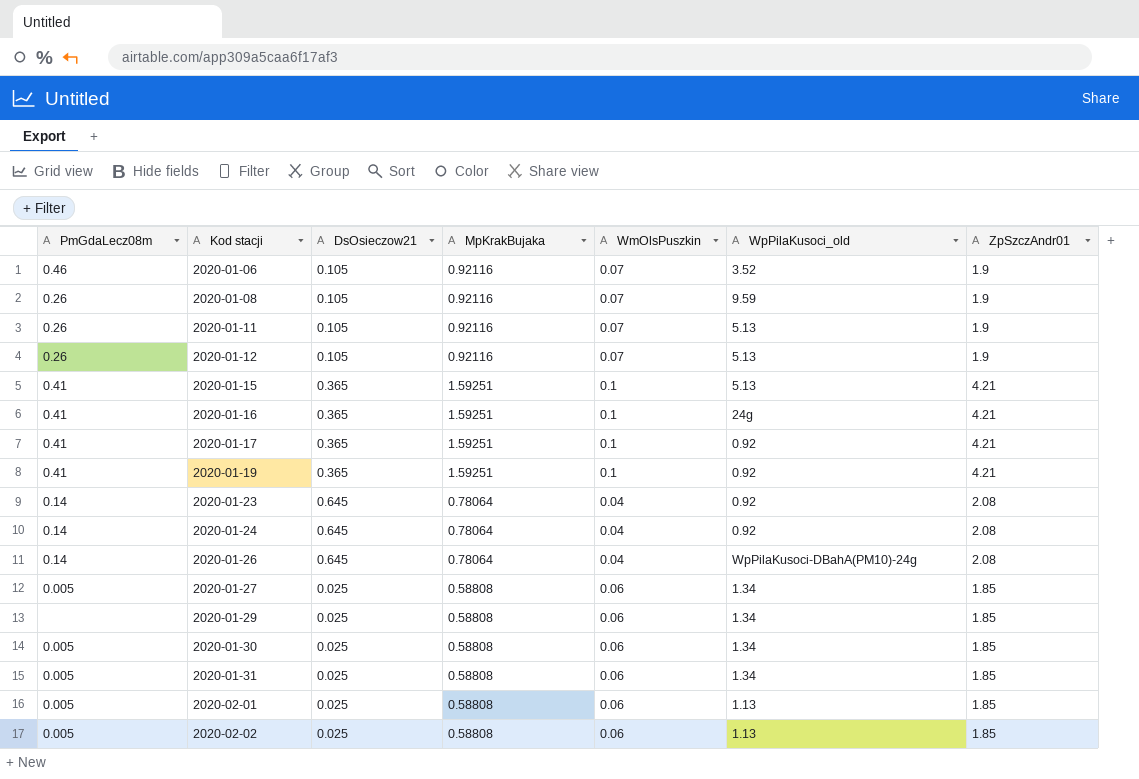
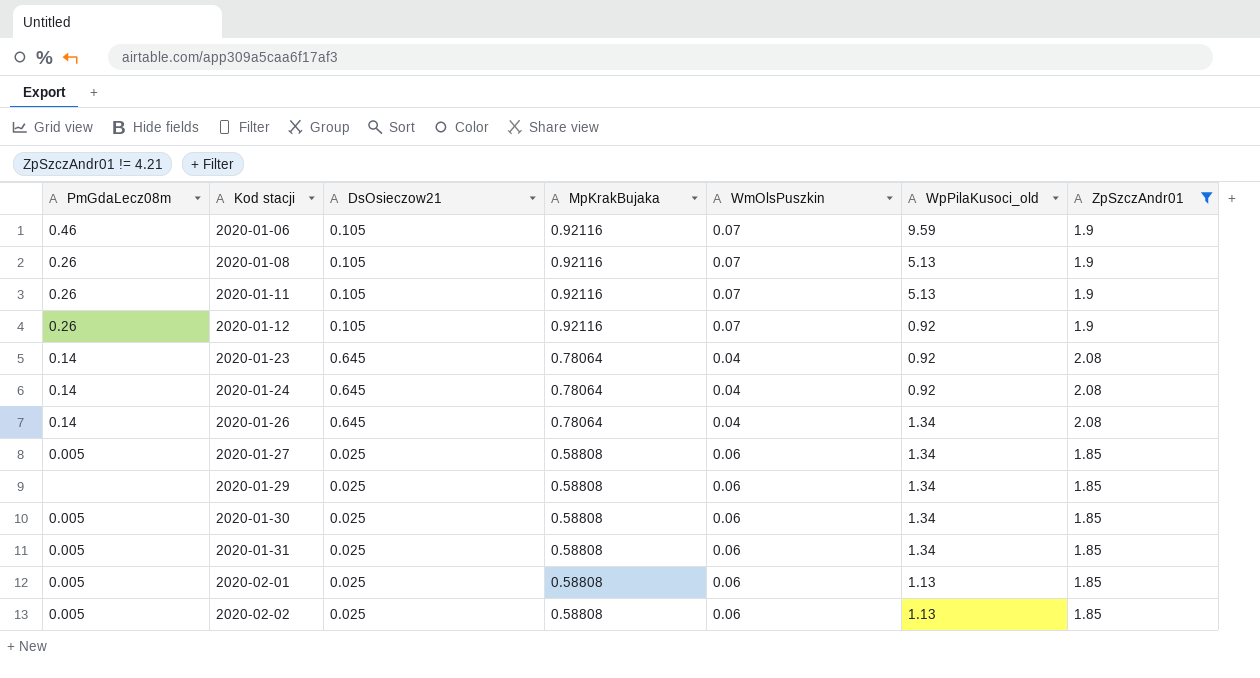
filter: none -> ZpSzczAndr01 != 4.21
2020-01-06 | WpPilaKusoci_old: 3.52 -> 9.59
2020-01-08 | WpPilaKusoci_old: 9.59 -> 5.13
2020-01-12 | WpPilaKusoci_old: 5.13 -> 0.92
2020-01-26 | WpPilaKusoci_old: WpPilaKusoci-DBahA(PM10)-24g -> 1.34

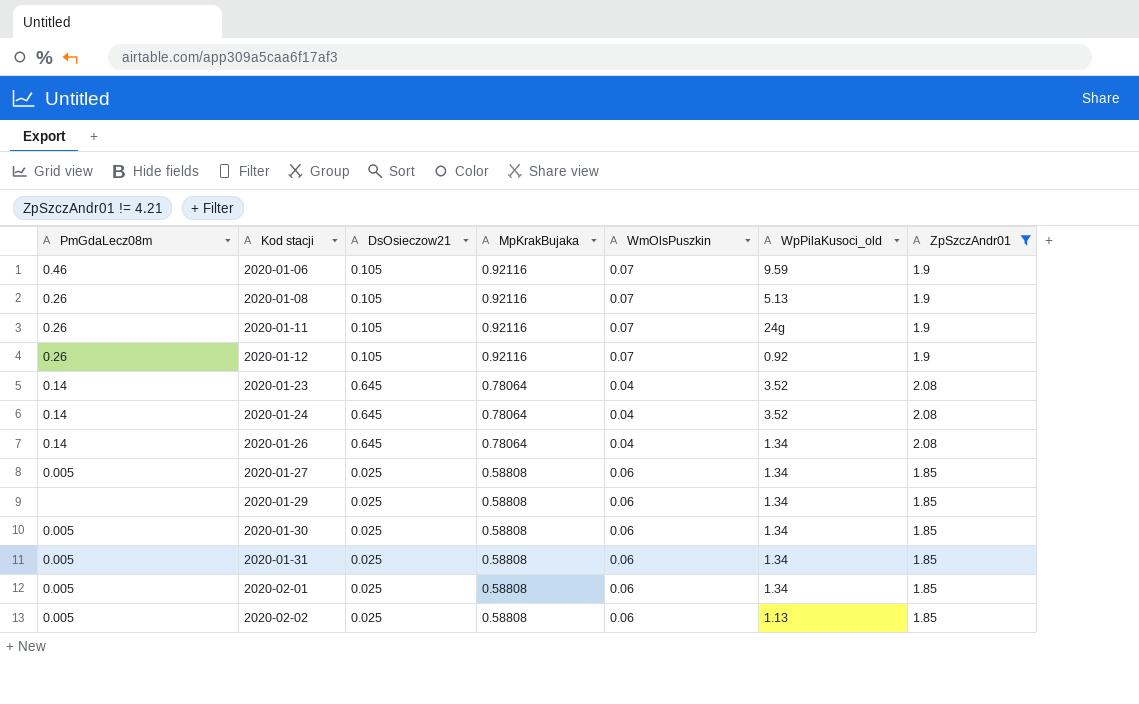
2020-01-11 | WpPilaKusoci_old: 5.13 -> 24g
2020-01-23 | WpPilaKusoci_old: 0.92 -> 3.52
2020-01-24 | WpPilaKusoci_old: 0.92 -> 3.52
2020-02-01 | WpPilaKusoci_old: 1.13 -> 1.34

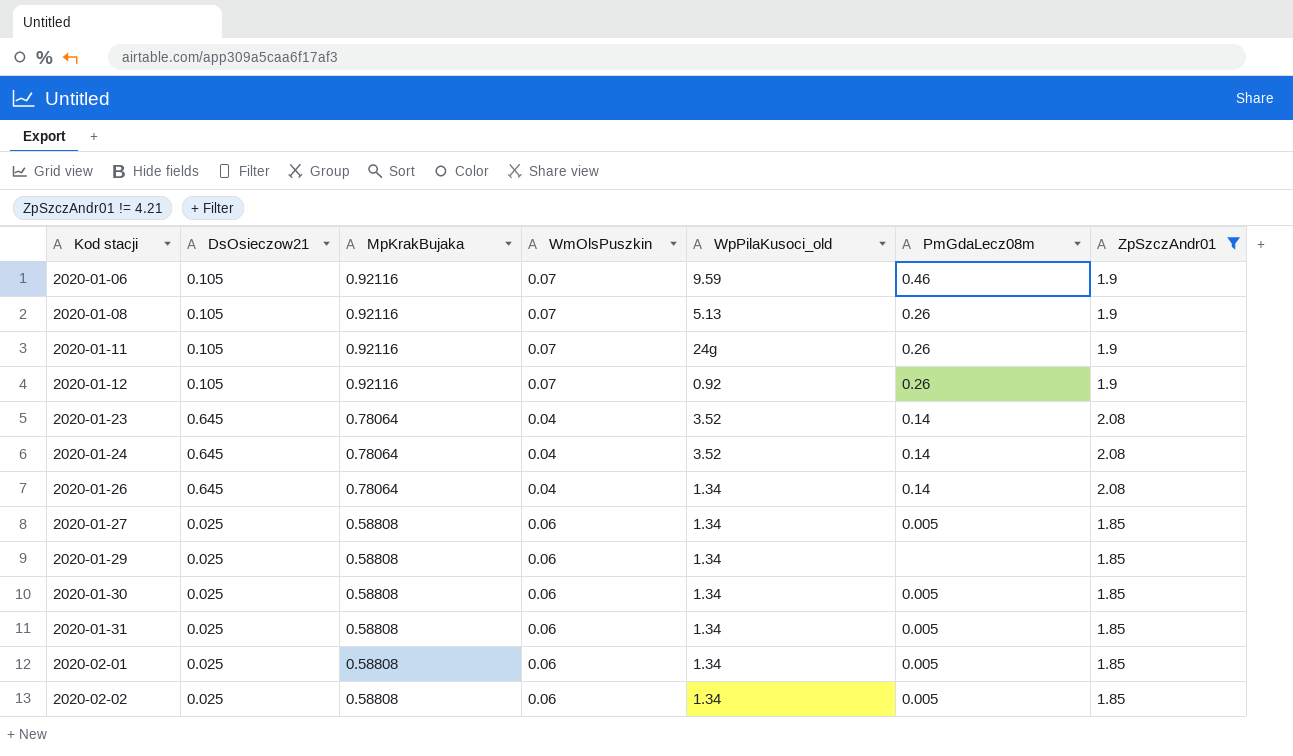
column PmGdaLecz08m | position: 1 -> 6
2020-02-02 | WpPilaKusoci_old: 1.13 -> 1.34

